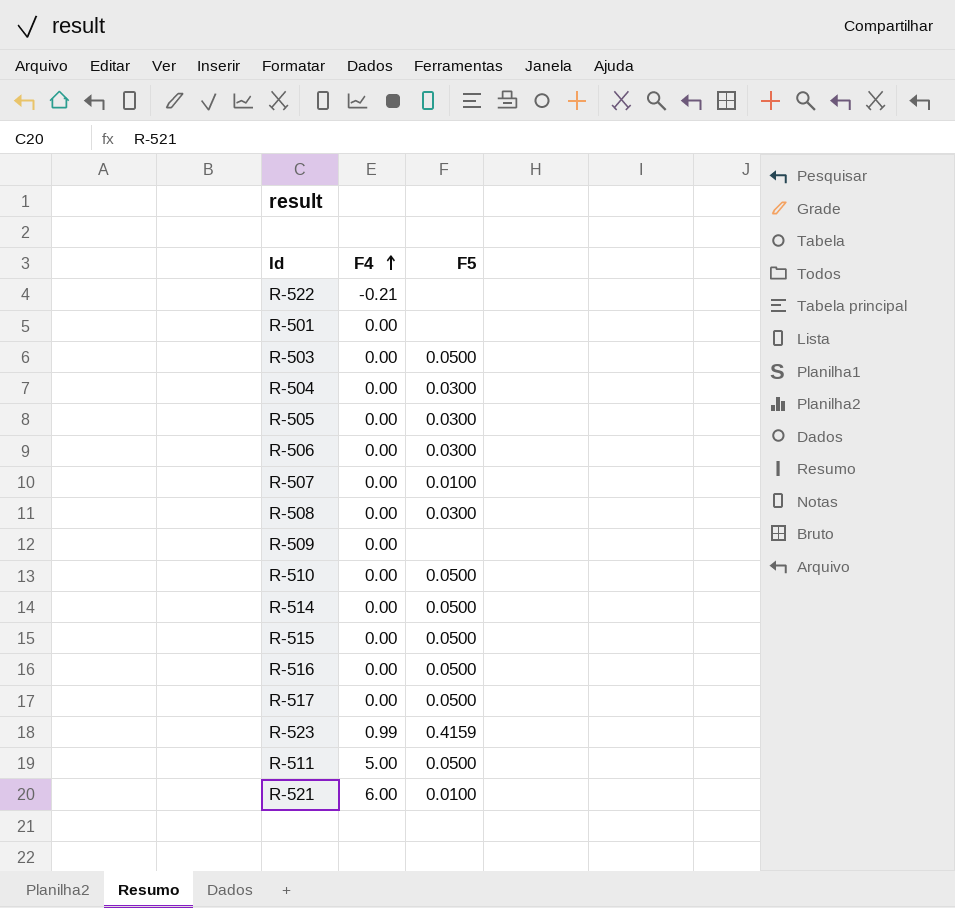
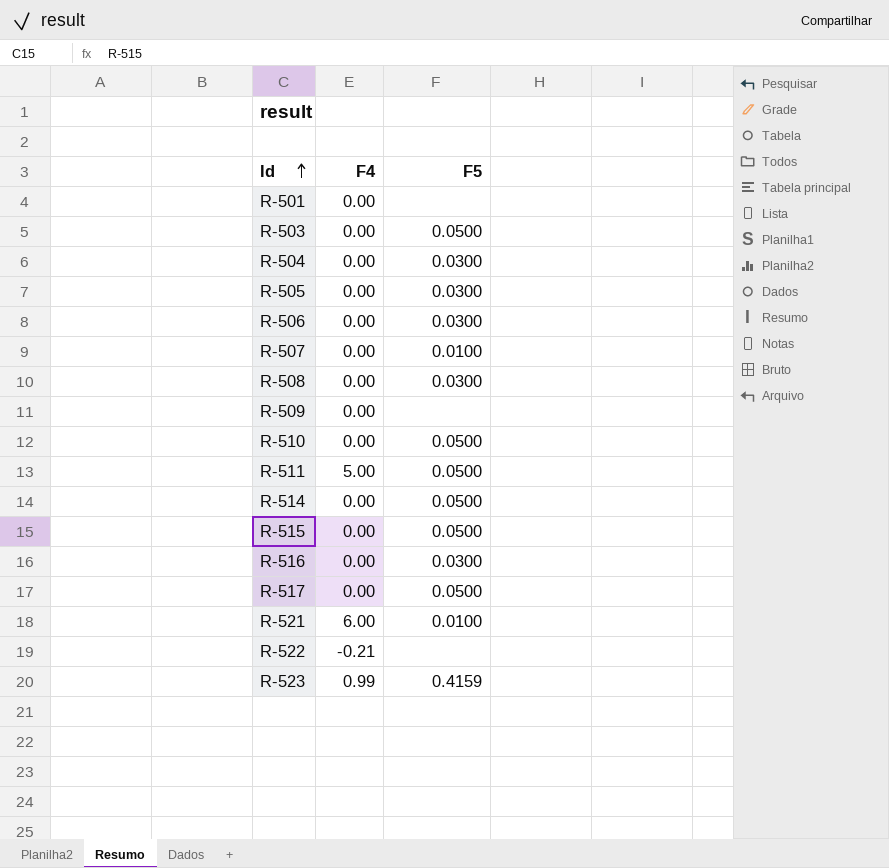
row order: F4 ascending -> Id ascending
R-516 | F5: 0.0500 -> 0.0300

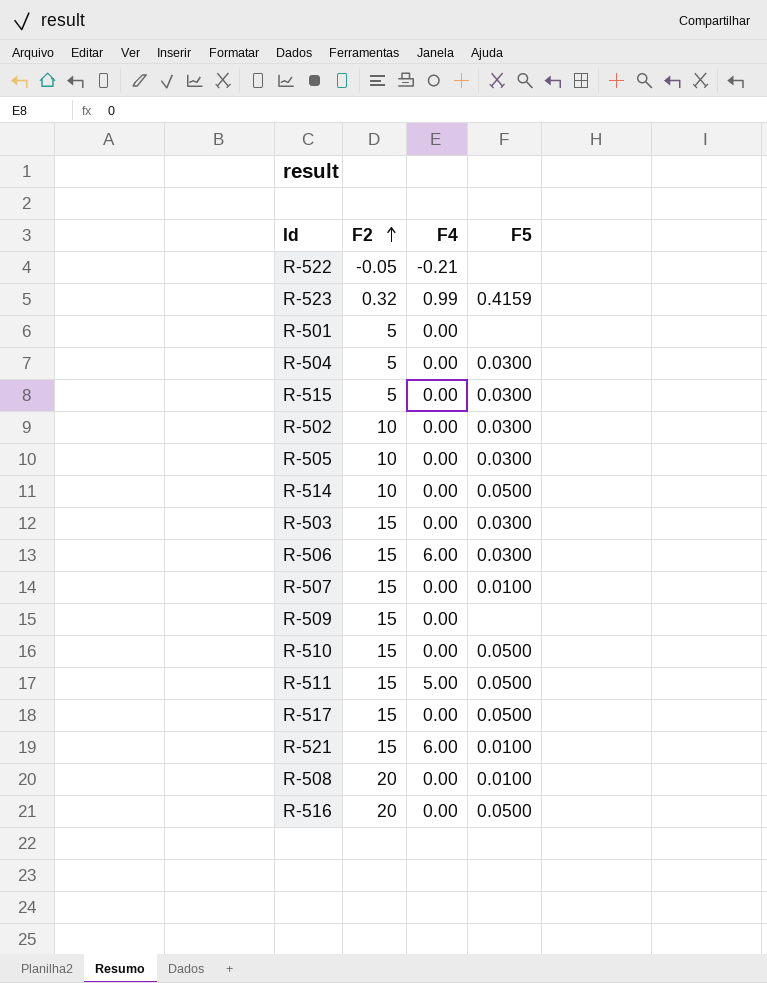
row order: Id ascending -> F2 ascending
column F2 | position: none -> 2
R-515 | F5: 0.0500 -> 0.0300
row R-502: none -> 10 | 0.00 | 0.0300
R-503 | F5: 0.0500 -> 0.0300
R-506 | F4: 0.00 -> 6.00
R-508 | F5: 0.0300 -> 0.0100
R-516 | F5: 0.0300 -> 0.0500

